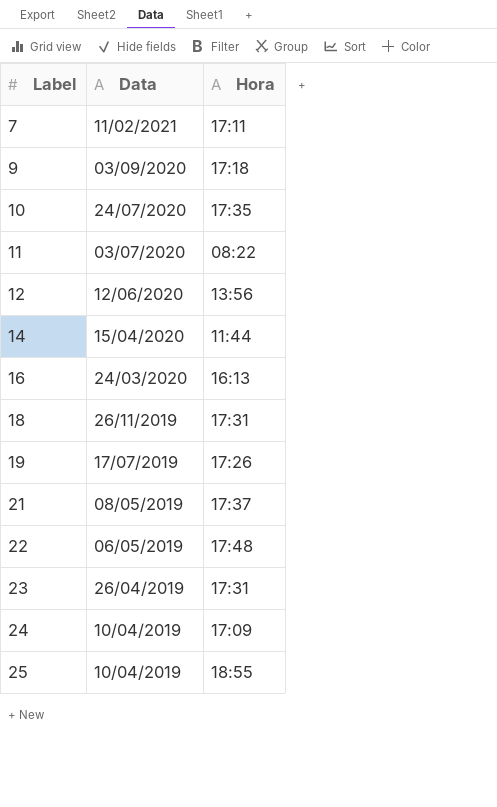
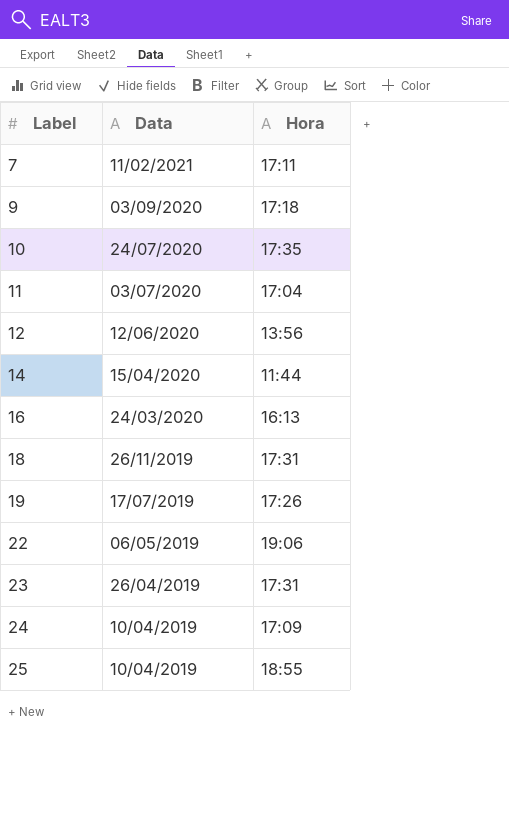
row 21: 08/05/2019 | 17:37 -> none
11 | Hora: 08:22 -> 17:04
22 | Hora: 17:48 -> 19:06

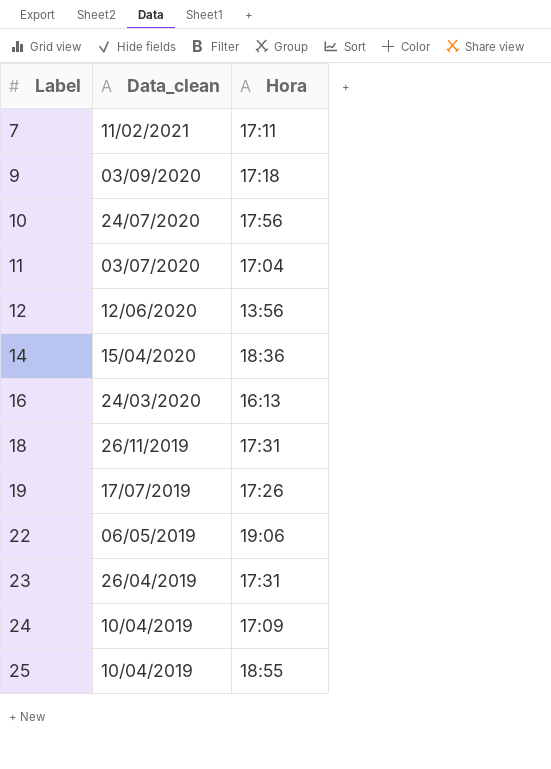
column name: Data -> Data_clean
10 | Hora: 17:35 -> 17:56
14 | Hora: 11:44 -> 18:36

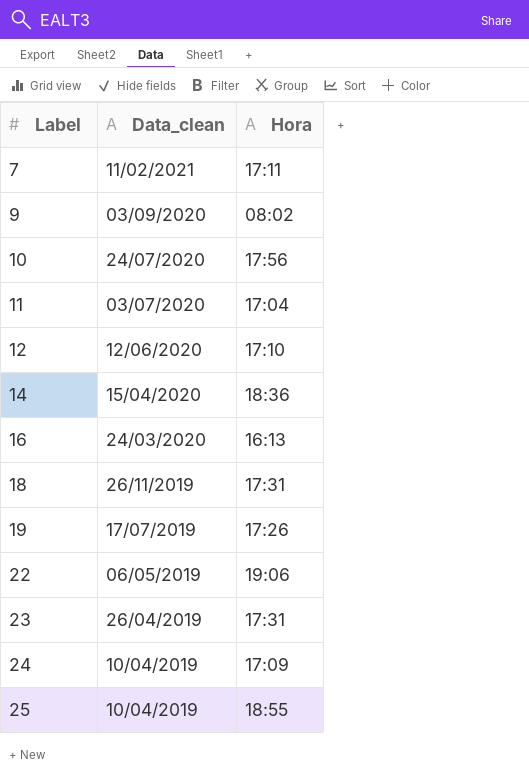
9 | Hora: 17:18 -> 08:02
12 | Hora: 13:56 -> 17:10

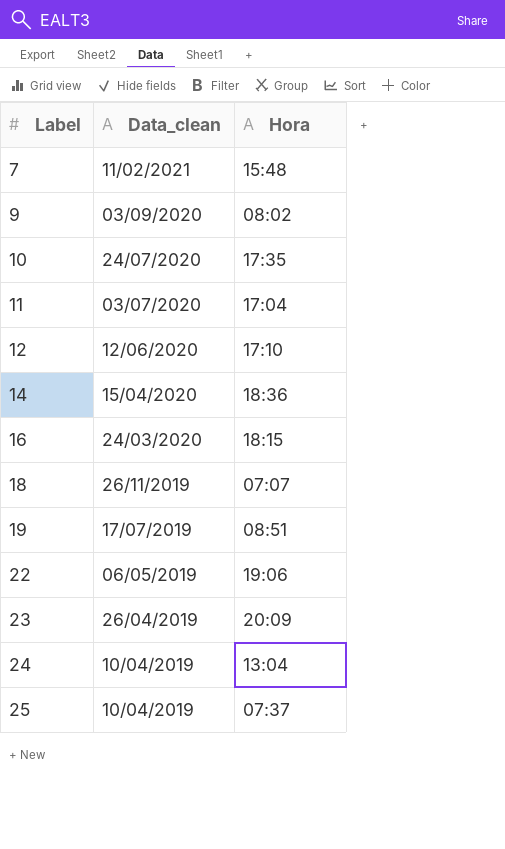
7 | Hora: 17:11 -> 15:48
10 | Hora: 17:56 -> 17:35
16 | Hora: 16:13 -> 18:15
18 | Hora: 17:31 -> 07:07
19 | Hora: 17:26 -> 08:51
23 | Hora: 17:31 -> 20:09
24 | Hora: 17:09 -> 13:04
25 | Hora: 18:55 -> 07:37

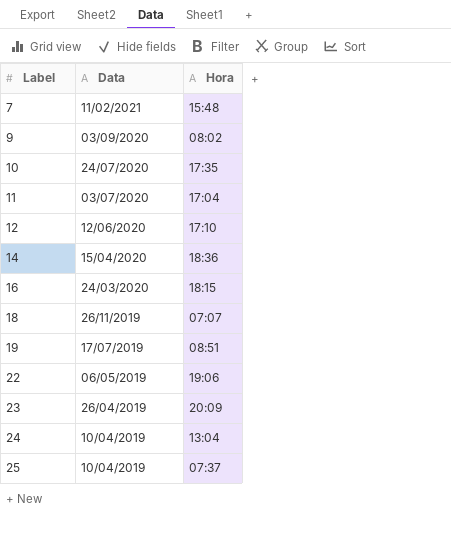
column name: Data_clean -> Data

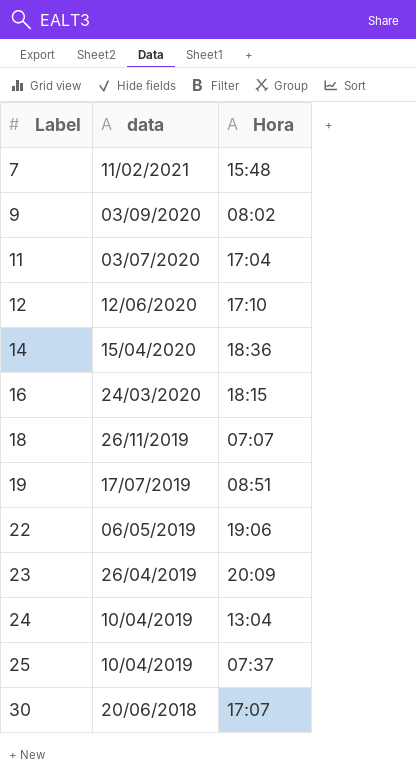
column name: Data -> data
row 10: 24/07/2020 | 17:35 -> none
row 30: none -> 20/06/2018 | 17:07

